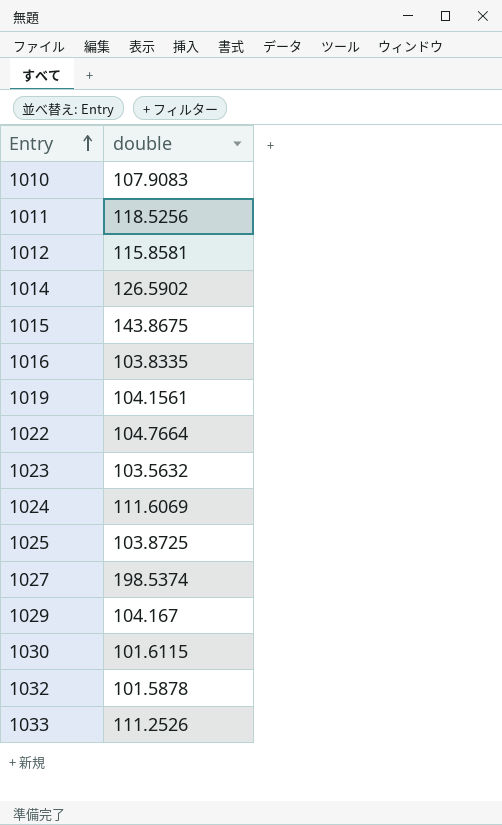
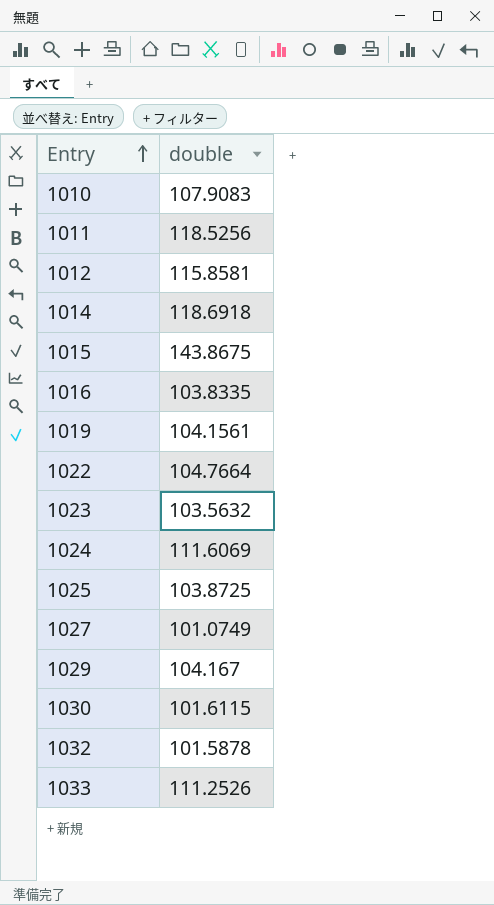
1014 | double: 126.5902 -> 118.6918
1027 | double: 198.5374 -> 101.0749

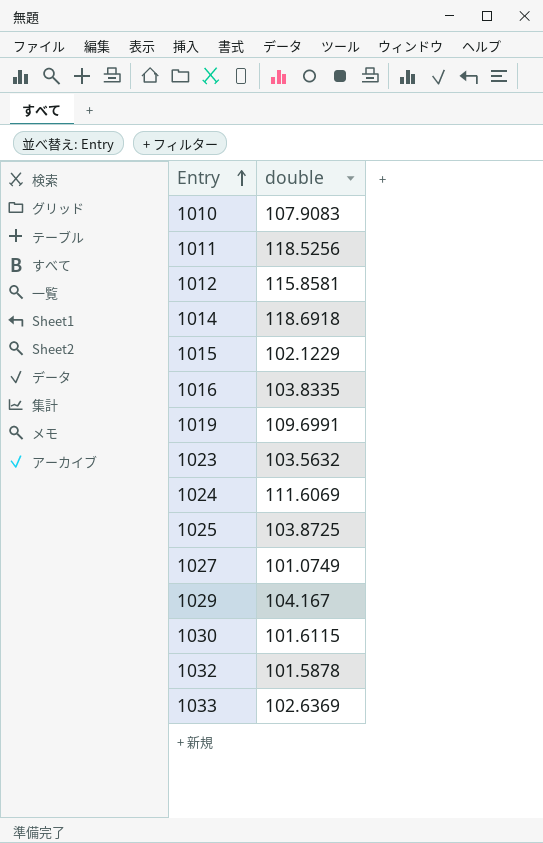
row 1022: 104.7664 -> none
1015 | double: 143.8675 -> 102.1229
1019 | double: 104.1561 -> 109.6991
1033 | double: 111.2526 -> 102.6369

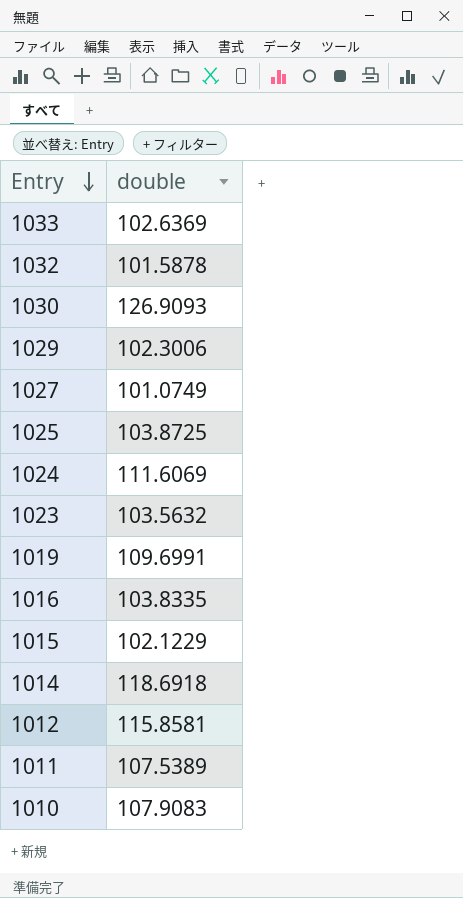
row order: Entry ascending -> Entry descending
1030 | double: 101.6115 -> 126.9093
1029 | double: 104.167 -> 102.3006
1011 | double: 118.5256 -> 107.5389

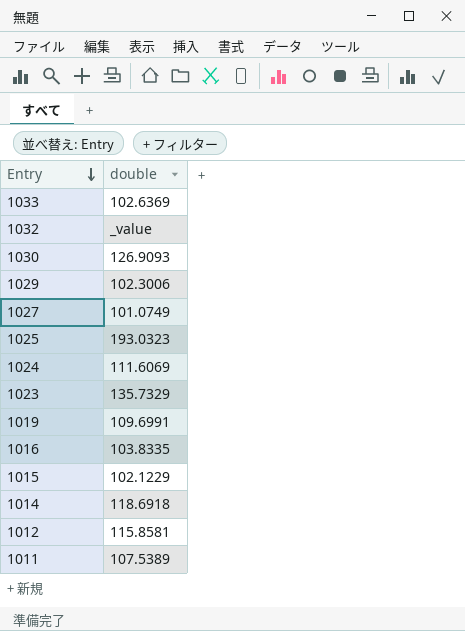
row 1010: 107.9083 -> none
1032 | double: 101.5878 -> _value
1025 | double: 103.8725 -> 193.0323
1023 | double: 103.5632 -> 135.7329

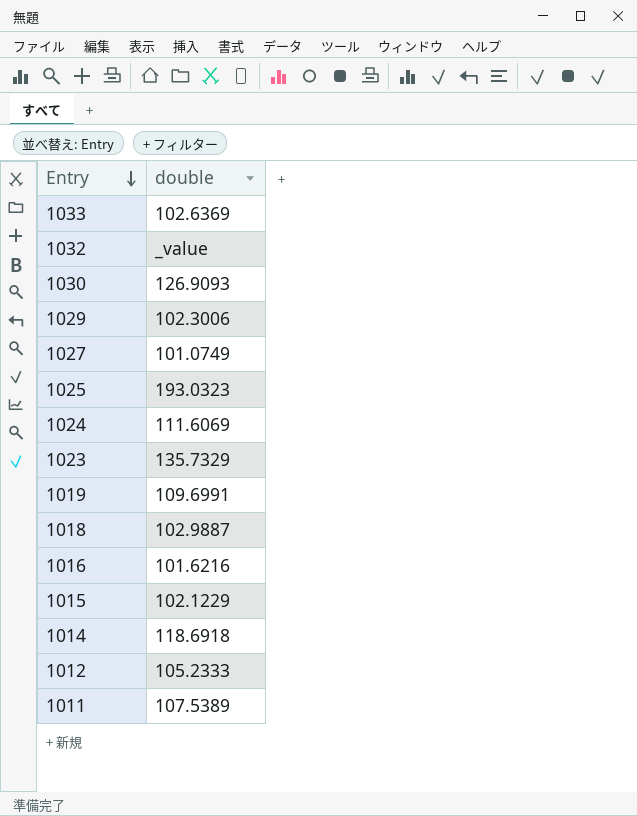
row 1018: none -> 102.9887
1016 | double: 103.8335 -> 101.6216
1012 | double: 115.8581 -> 105.2333

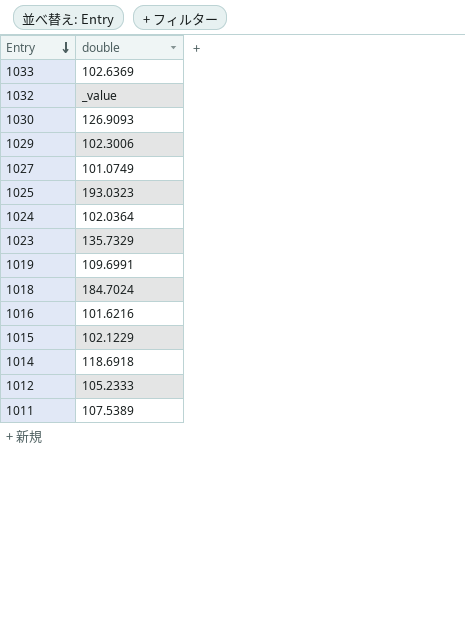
1024 | double: 111.6069 -> 102.0364
1018 | double: 102.9887 -> 184.7024

